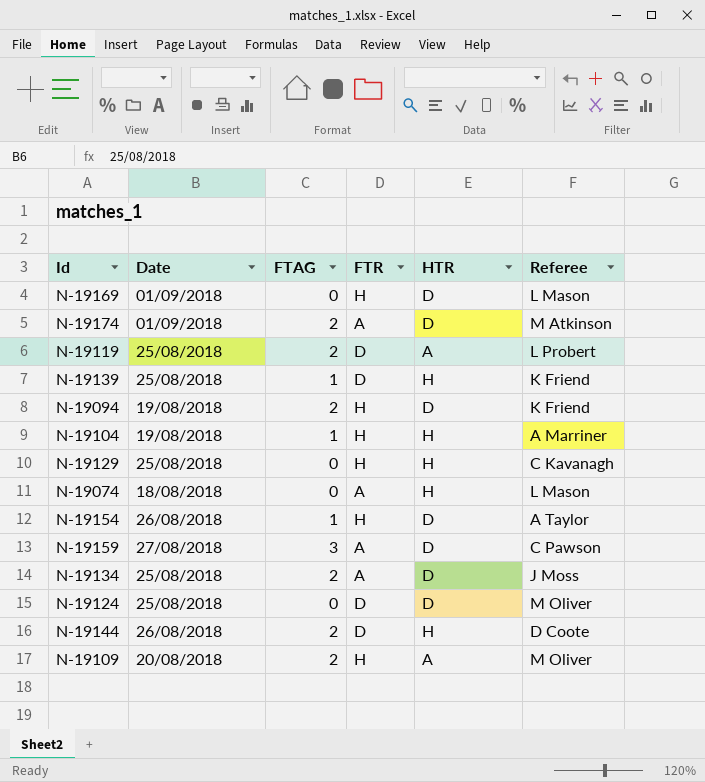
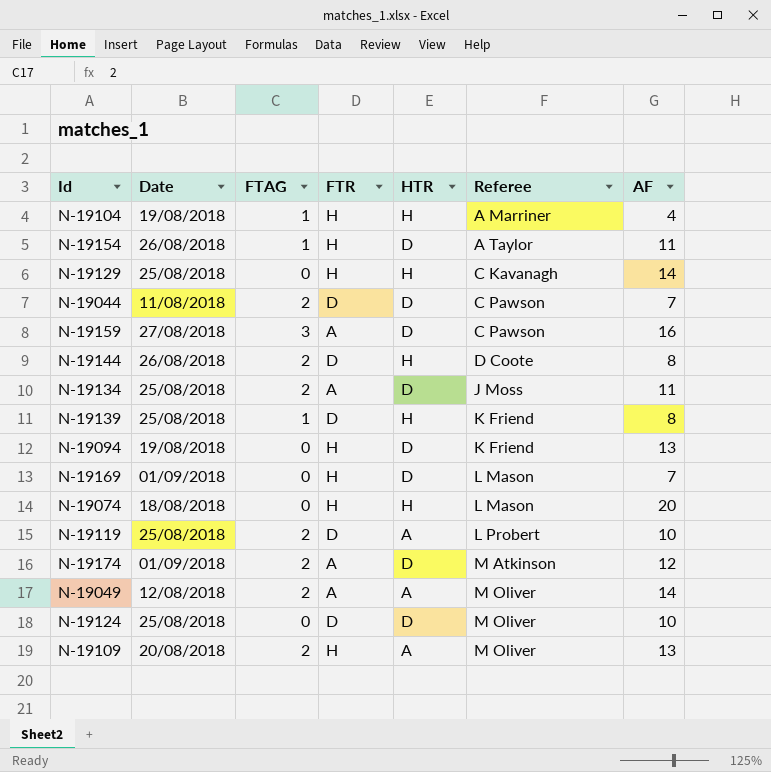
row order: none -> Referee ascending
column AF | position: none -> 7
row N-19044: none -> 11/08/2018 | 2 | D | D | C Pawson | 7
N-19094 | FTAG: 2 -> 0
N-19074 | FTR: A -> H
row N-19049: none -> 12/08/2018 | 2 | A | A | M Oliver | 14

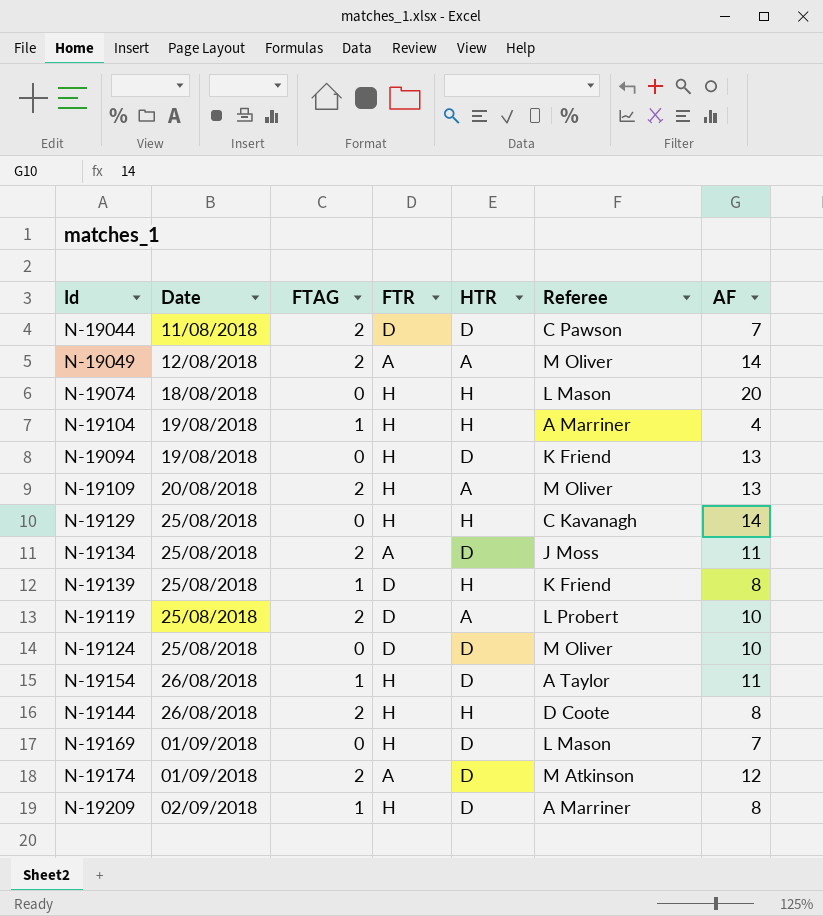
row order: Referee ascending -> Date ascending
row N-19159: 27/08/2018 | 3 | A | D | C Pawson | 16 -> none
N-19144 | FTR: D -> H
row N-19209: none -> 02/09/2018 | 1 | H | D | A Marriner | 8

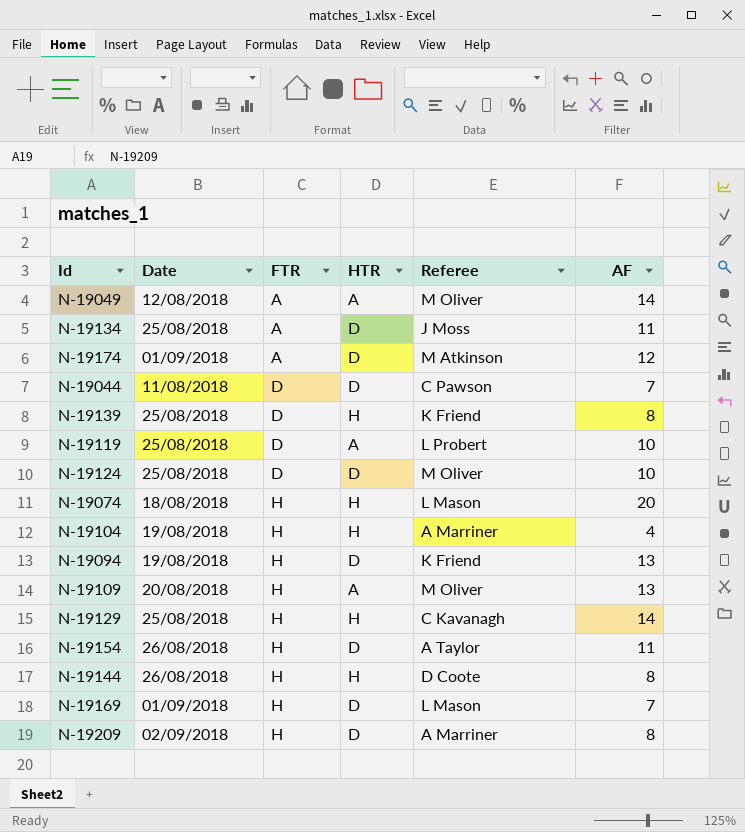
row order: Date ascending -> FTR ascending
column FTAG | position: 3 -> none

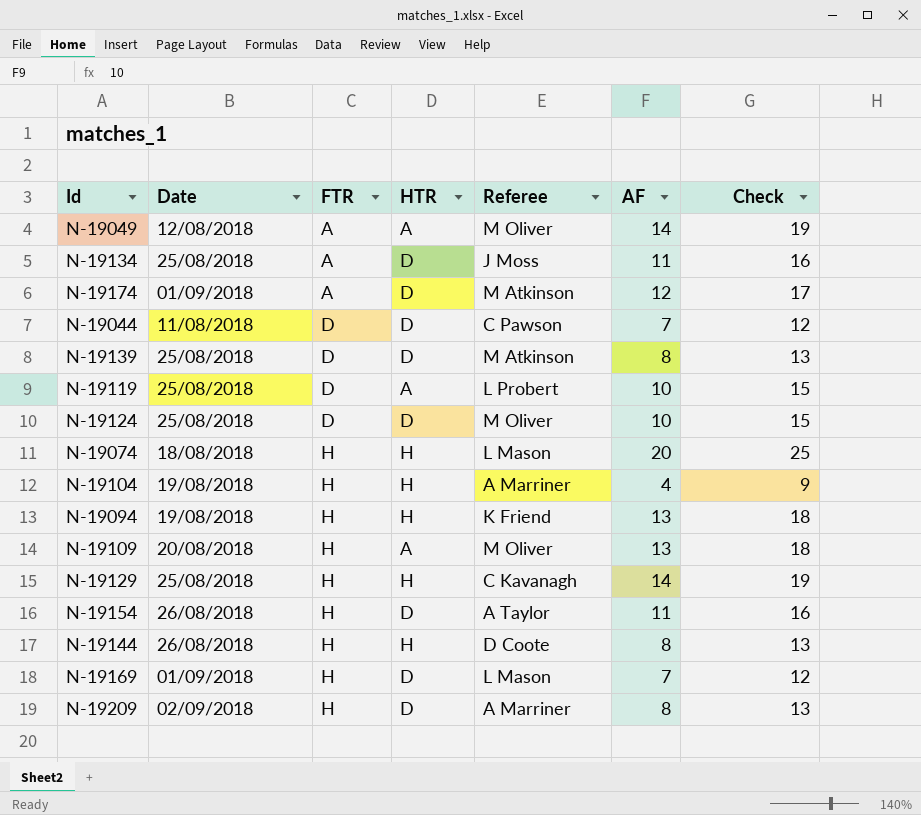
column Check | formula: none -> [AF] + 5
N-19139 | HTR: H -> D
N-19139 | Referee: K Friend -> M Atkinson
N-19094 | HTR: D -> H

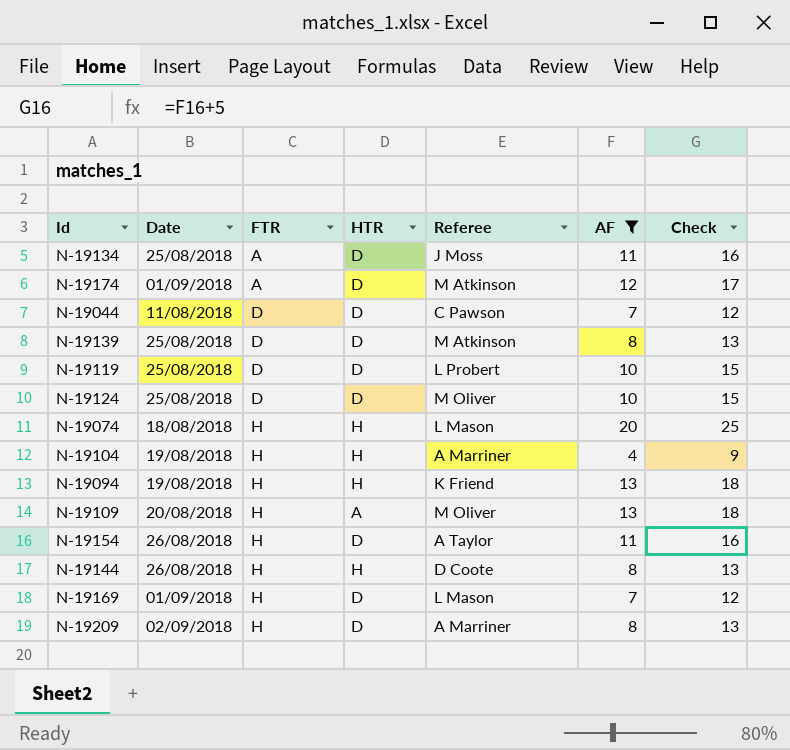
filter: none -> AF != 14
N-19119 | HTR: A -> D

